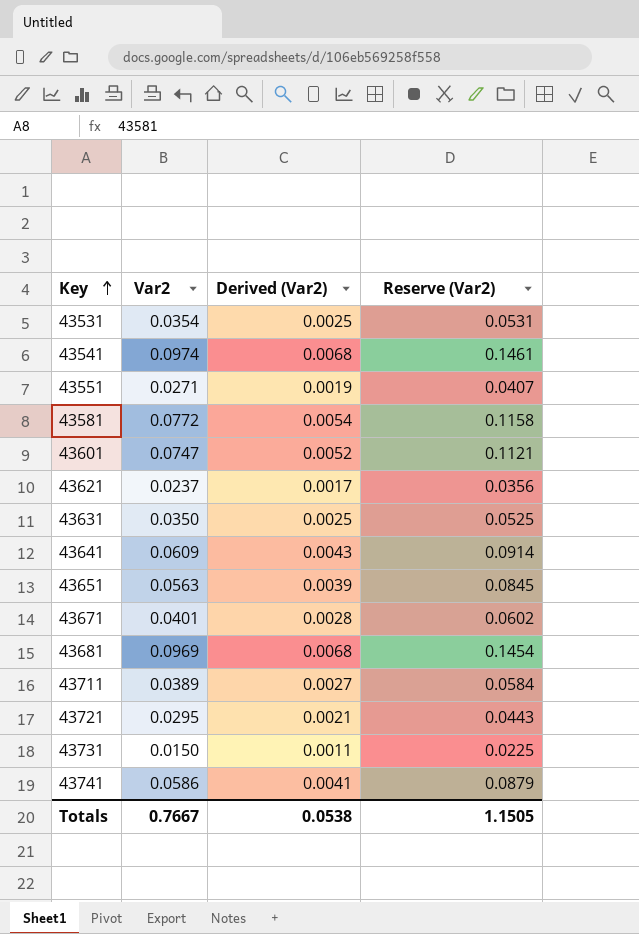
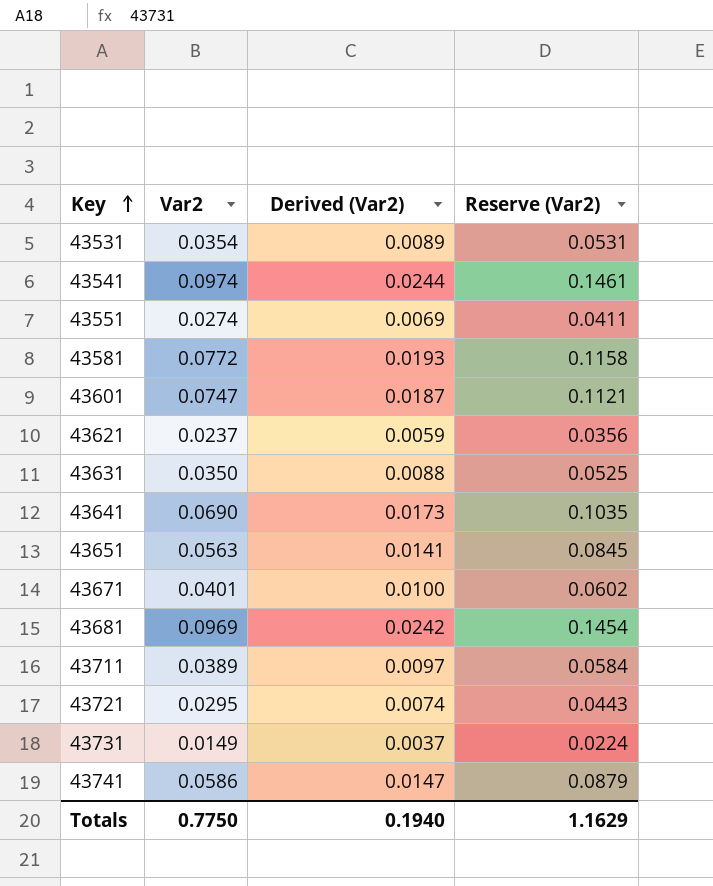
column Derived (Var2) | formula: [Var2] * 0.07 -> [Var2] * 0.25
43551 | Var2: 0.0271 -> 0.0274
43551 | Reserve (Var2): 0.0407 -> 0.0411
43641 | Var2: 0.0609 -> 0.0690
43641 | Reserve (Var2): 0.0914 -> 0.1035
43731 | Var2: 0.0150 -> 0.0149
43731 | Reserve (Var2): 0.0225 -> 0.0224
Totals | Var2: 0.7667 -> 0.7750
Totals | Derived (Var2): 0.0538 -> 0.1940
Totals | Reserve (Var2): 1.1505 -> 1.1629

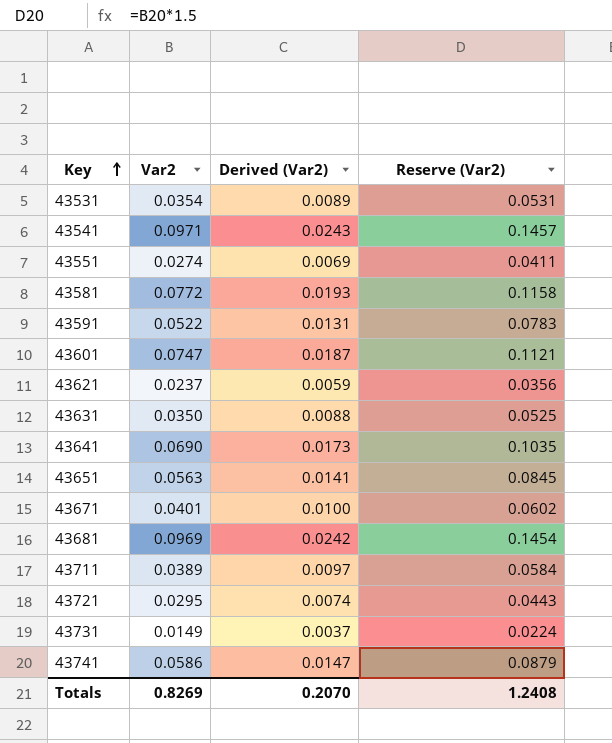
43541 | Var2: 0.0974 -> 0.0971
43541 | Derived (Var2): 0.0244 -> 0.0243
43541 | Reserve (Var2): 0.1461 -> 0.1457
row 43591: none -> 0.0522 | 0.0131 | 0.0783
Totals | Var2: 0.7750 -> 0.8269
Totals | Derived (Var2): 0.1940 -> 0.2070
Totals | Reserve (Var2): 1.1629 -> 1.2408

